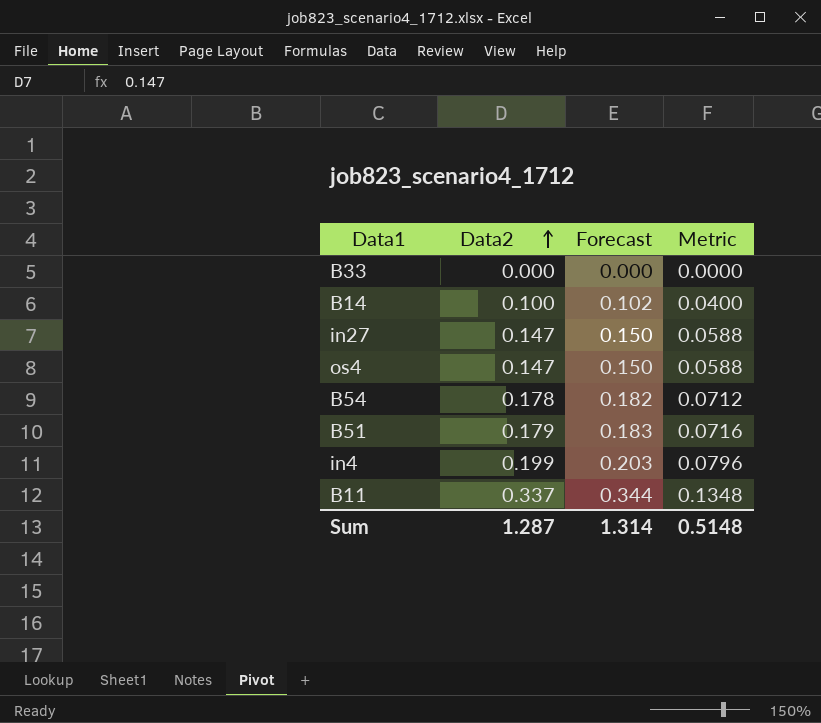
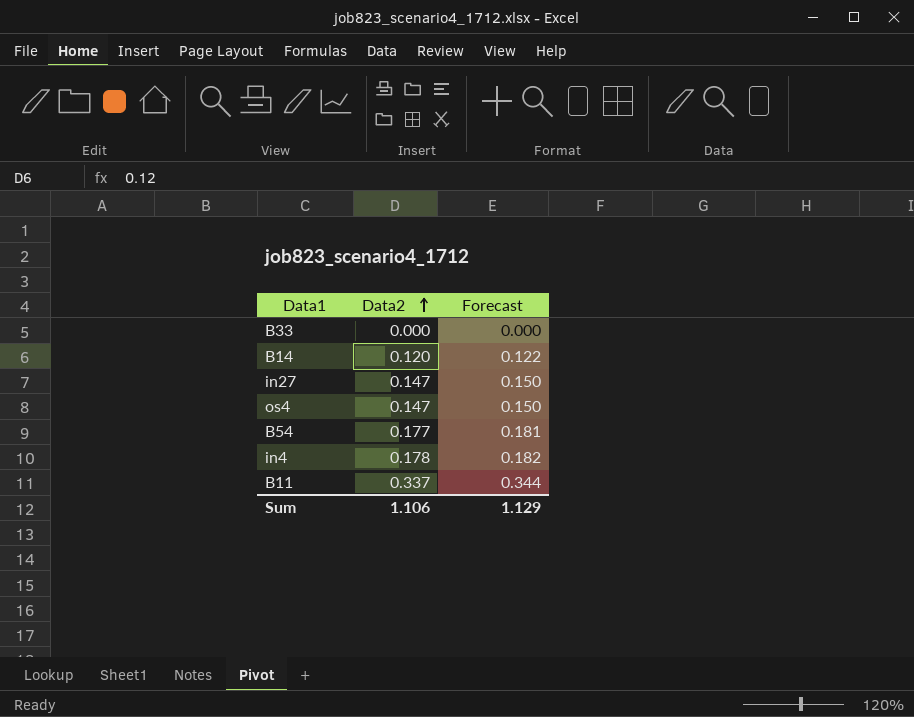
column Metric | formula: [Data2] * 0.4 -> none
row B51: 0.179 | 0.183 | 0.0716 -> none
B14 | Data2: 0.100 -> 0.120
B14 | Forecast: 0.102 -> 0.122
B54 | Data2: 0.178 -> 0.177
B54 | Forecast: 0.182 -> 0.181
in4 | Data2: 0.199 -> 0.178
in4 | Forecast: 0.203 -> 0.182
Sum | Data2: 1.287 -> 1.106
Sum | Forecast: 1.314 -> 1.129

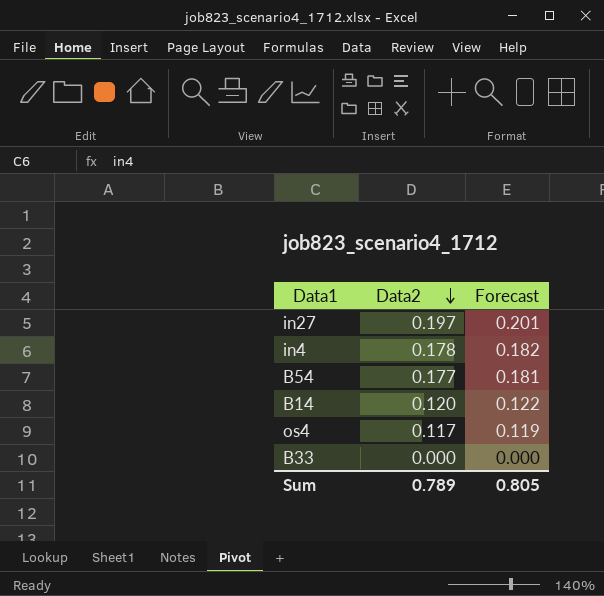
row order: Data2 ascending -> Data2 descending
row B11: 0.337 | 0.344 -> none
in27 | Data2: 0.147 -> 0.197
in27 | Forecast: 0.150 -> 0.201
os4 | Data2: 0.147 -> 0.117
os4 | Forecast: 0.150 -> 0.119
Sum | Data2: 1.106 -> 0.789
Sum | Forecast: 1.129 -> 0.805

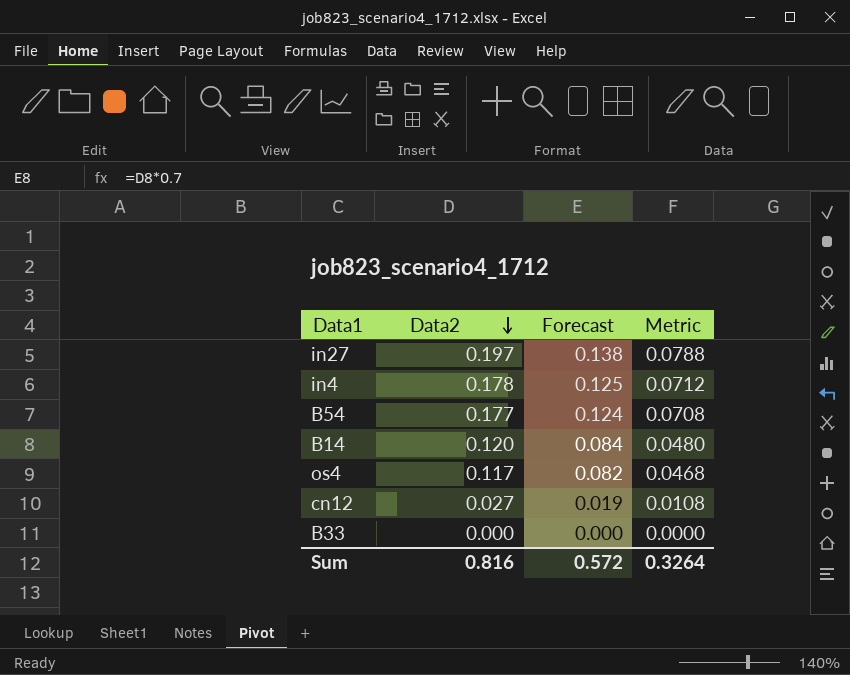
column Forecast | formula: [Data2] * 1.02 -> [Data2] * 0.7
column Metric | formula: none -> [Data2] * 0.4
row cn12: none -> 0.027 | 0.019 | 0.0108
Sum | Data2: 0.789 -> 0.816
Sum | Forecast: 0.805 -> 0.572

